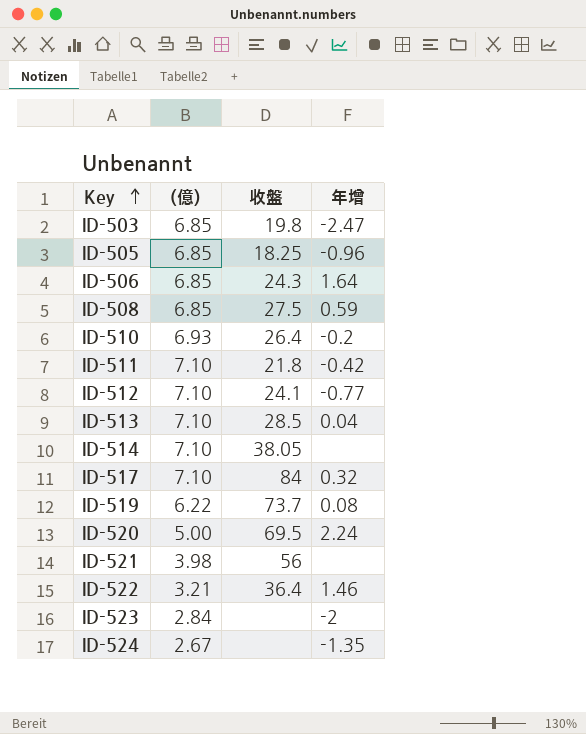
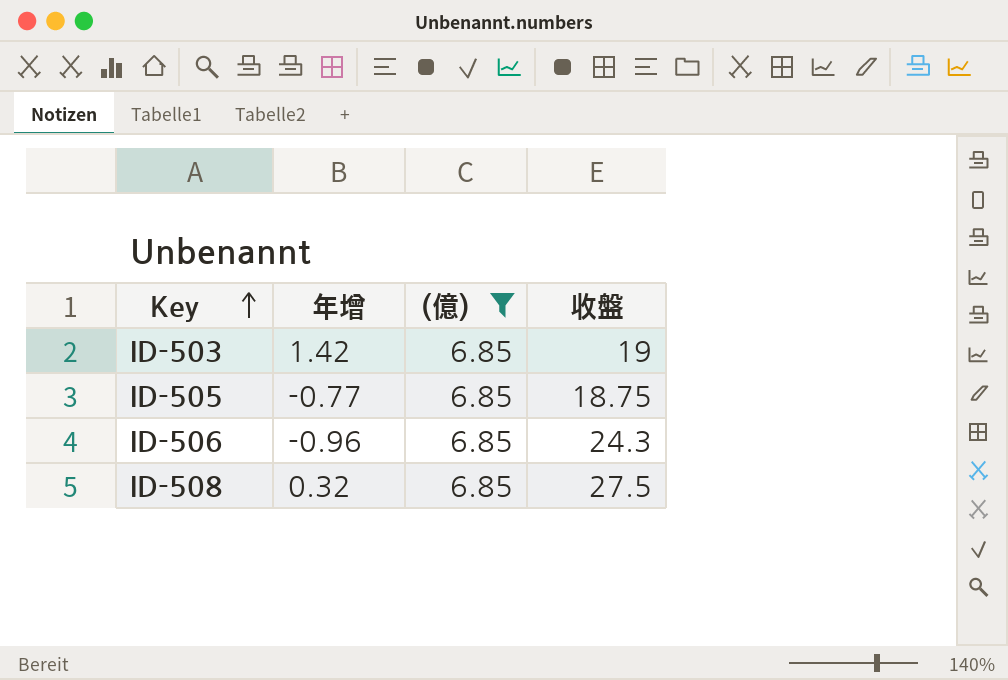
filter: none -> (億) = 6.85
column 年增 | position: 4 -> 2
ID-503 | 年增: -2.47 -> 1.42
ID-503 | 收盤: 19.8 -> 19
ID-505 | 年增: -0.96 -> -0.77
ID-505 | 收盤: 18.25 -> 18.75
ID-506 | 年增: 1.64 -> -0.96
ID-508 | 年增: 0.59 -> 0.32

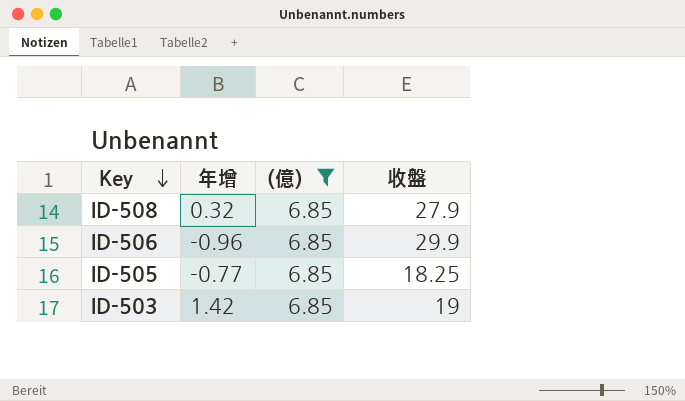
row order: Key ascending -> Key descending
ID-508 | 收盤: 27.5 -> 27.9
ID-506 | 收盤: 24.3 -> 29.9
ID-505 | 收盤: 18.75 -> 18.25

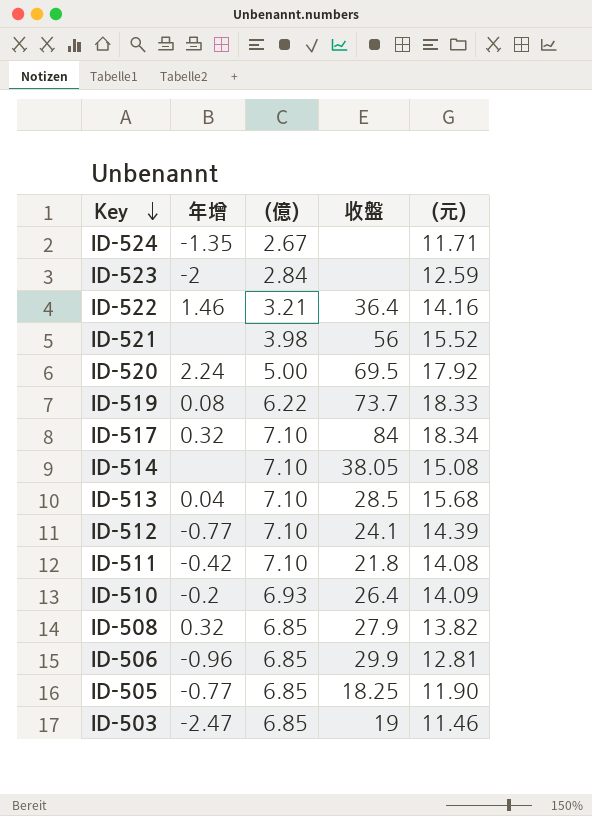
filter: (億) = 6.85 -> none
column (元) | position: none -> 5
ID-503 | 年增: 1.42 -> -2.47

